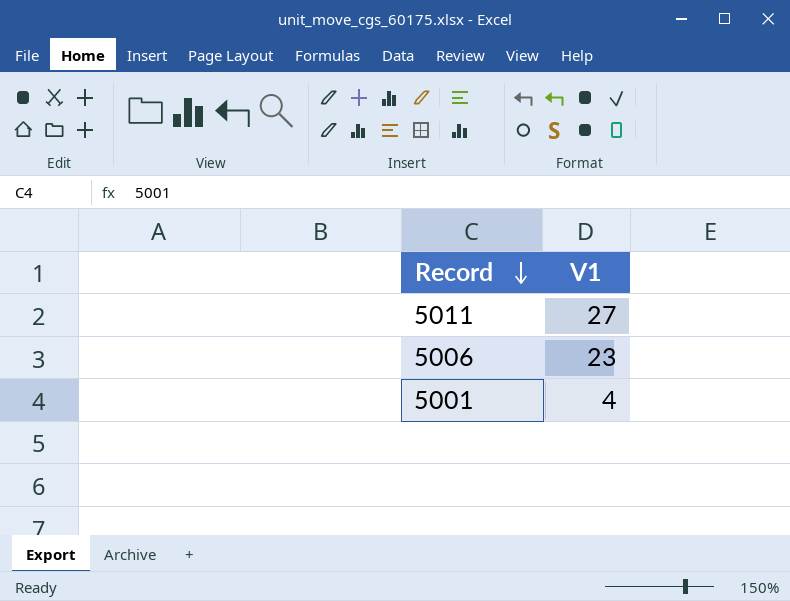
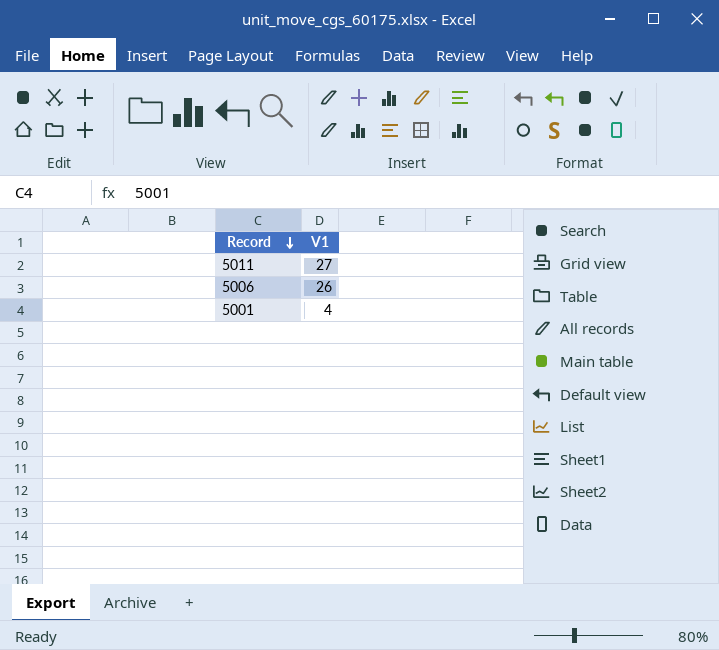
5006 | V1: 23 -> 26

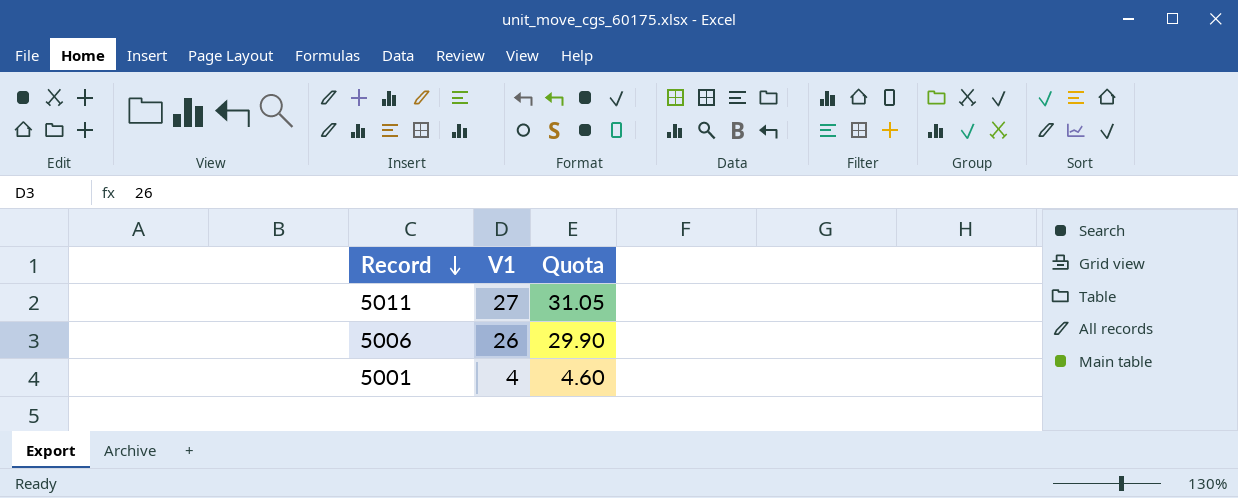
column Quota | formula: none -> [V1] * 1.15

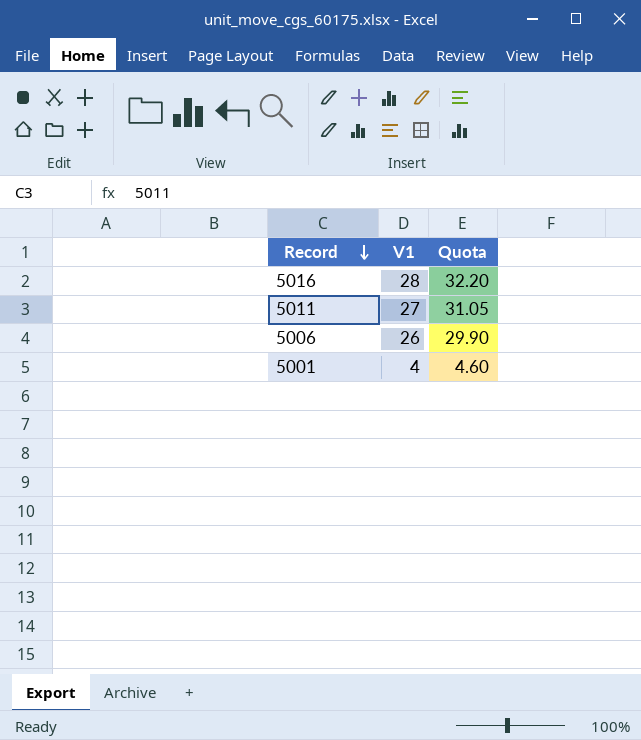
row 5016: none -> 28 | 32.20

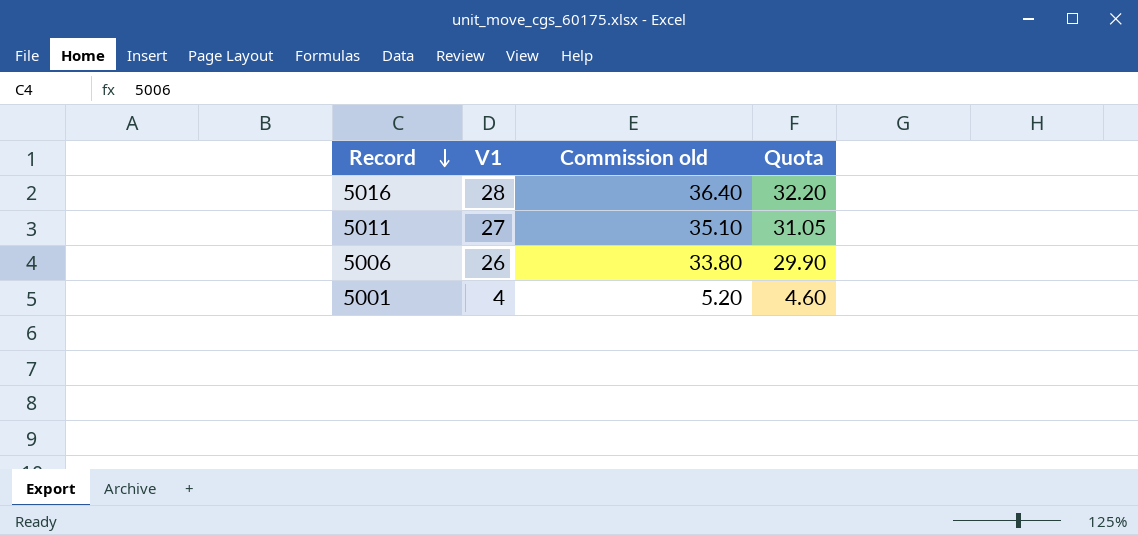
column Commission old | formula: none -> [V1] * 1.3

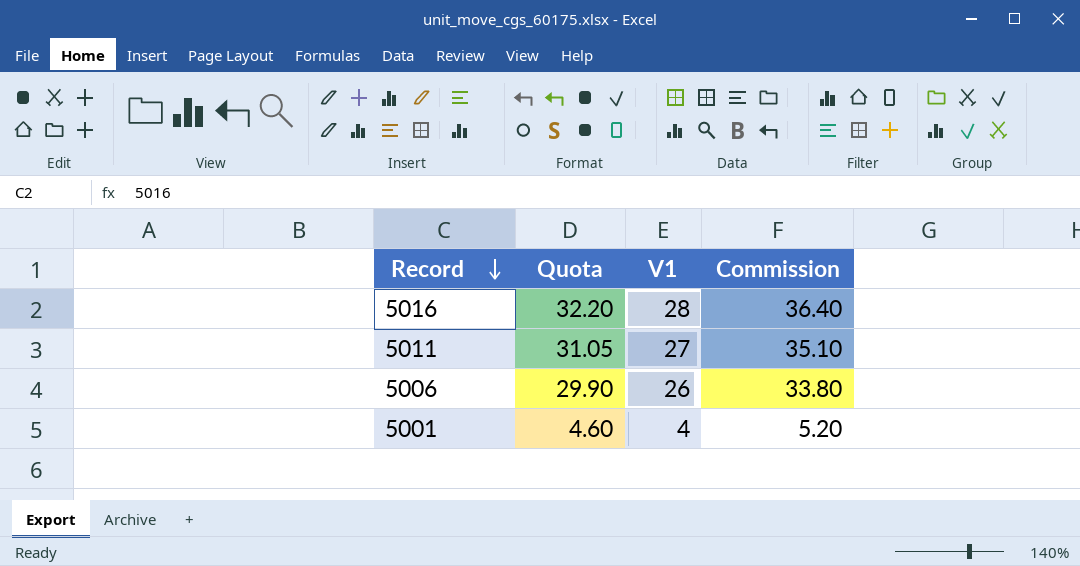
column Quota | position: 4 -> 2
column name: Commission old -> Commission

